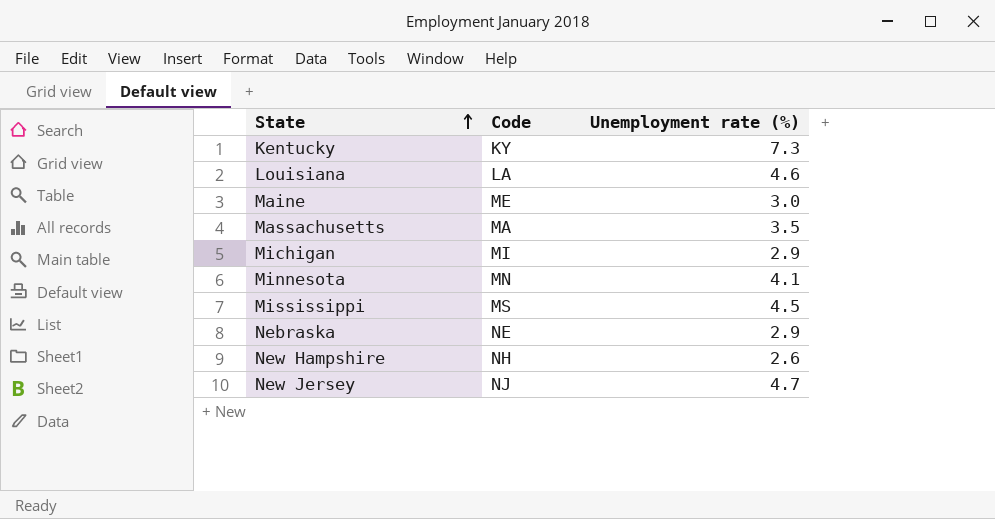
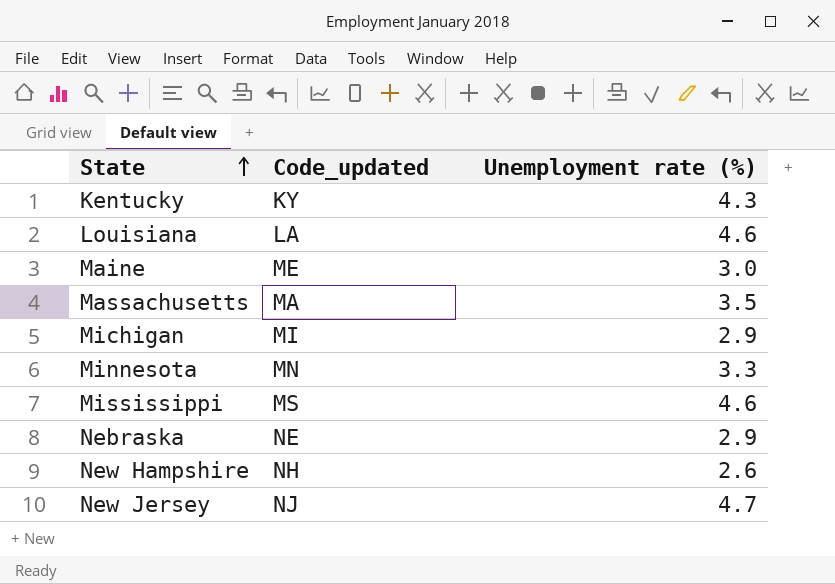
column name: Code -> Code_updated
Kentucky | Unemployment rate (%): 7.3 -> 4.3
Minnesota | Unemployment rate (%): 4.1 -> 3.3
Mississippi | Unemployment rate (%): 4.5 -> 4.6

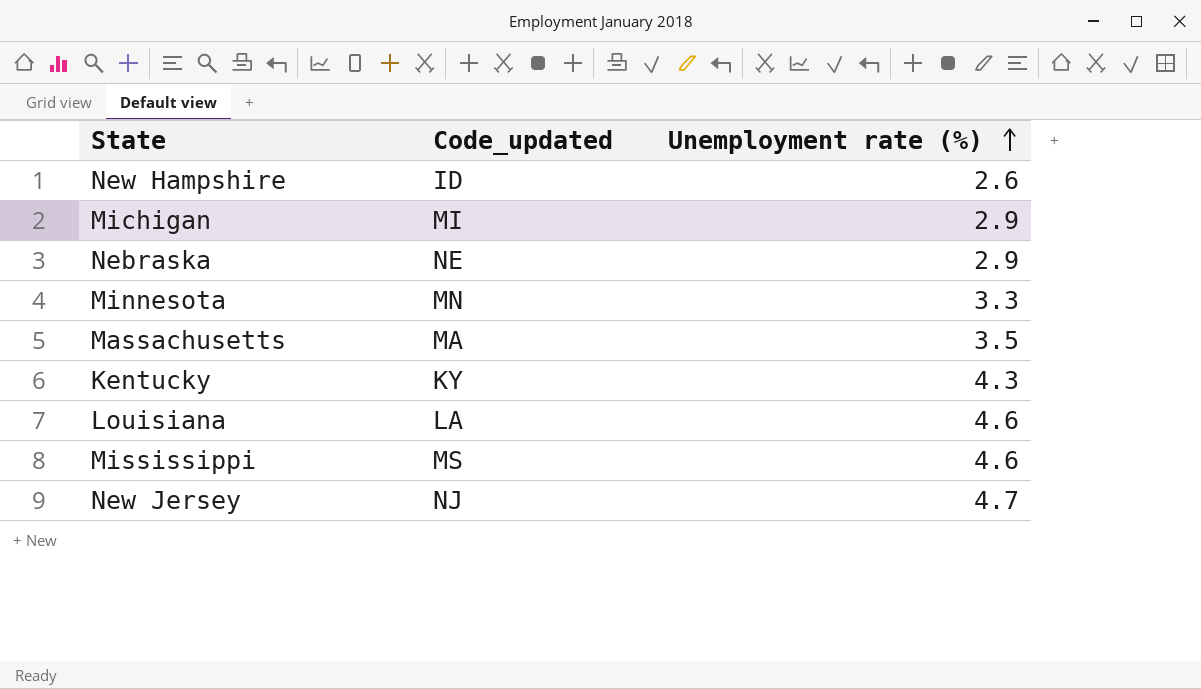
row order: State ascending -> Unemployment rate (%) ascending
row Maine: ME | 3.0 -> none
New Hampshire | Code_updated: NH -> ID

